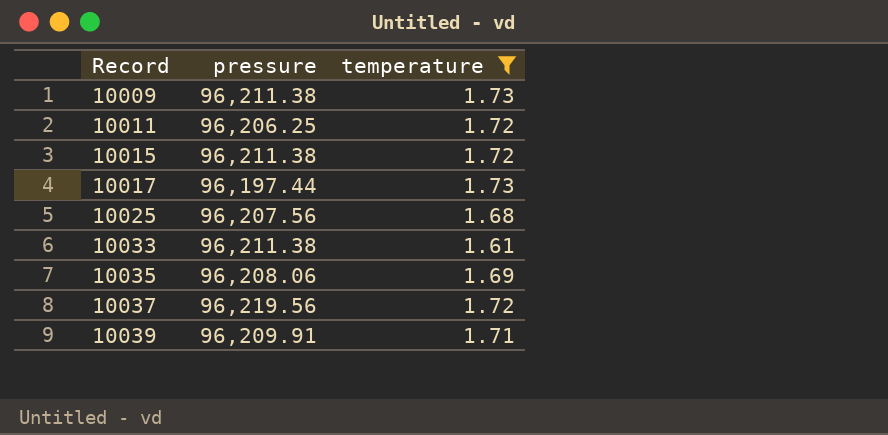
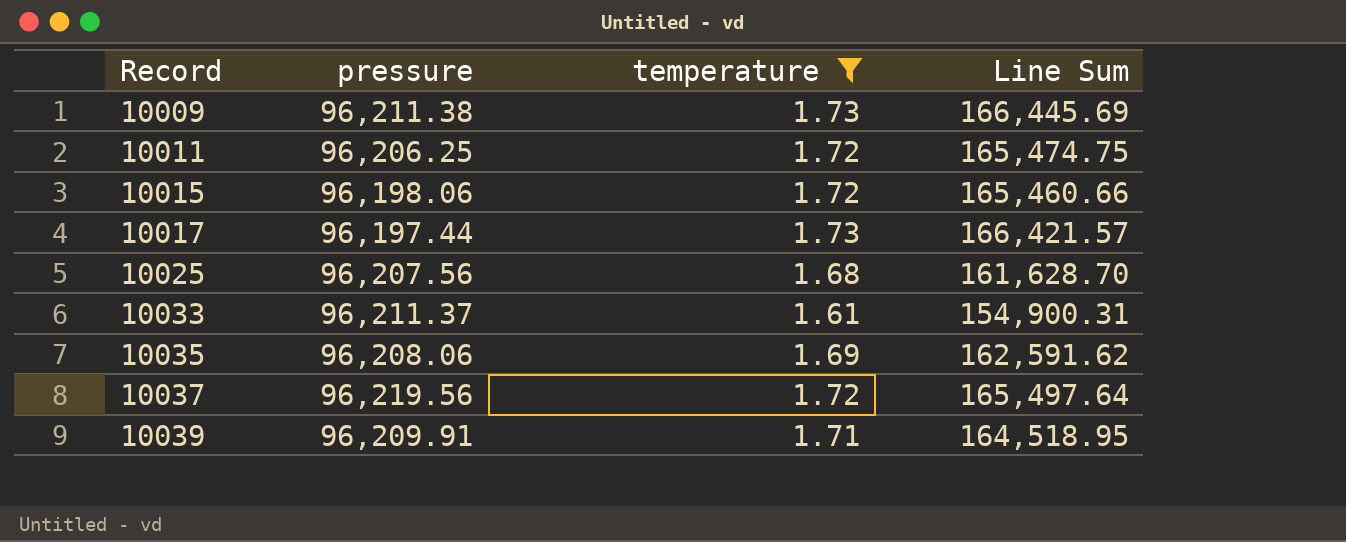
column Line Sum | formula: none -> [pressure] * [temperature]
10015 | pressure: 96,211.38 -> 96,198.06
10033 | pressure: 96,211.38 -> 96,211.37

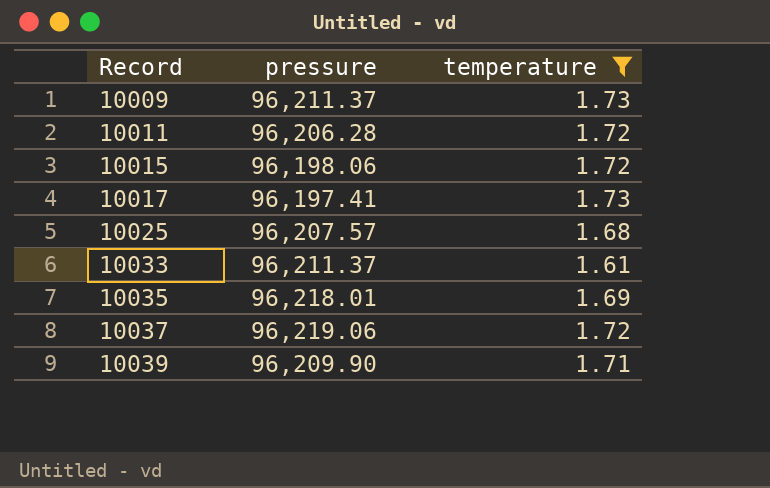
column Line Sum | formula: [pressure] * [temperature] -> none
10009 | pressure: 96,211.38 -> 96,211.37
10011 | pressure: 96,206.25 -> 96,206.28
10017 | pressure: 96,197.44 -> 96,197.41
10025 | pressure: 96,207.56 -> 96,207.57
10035 | pressure: 96,208.06 -> 96,218.01
10037 | pressure: 96,219.56 -> 96,219.06
10039 | pressure: 96,209.91 -> 96,209.90

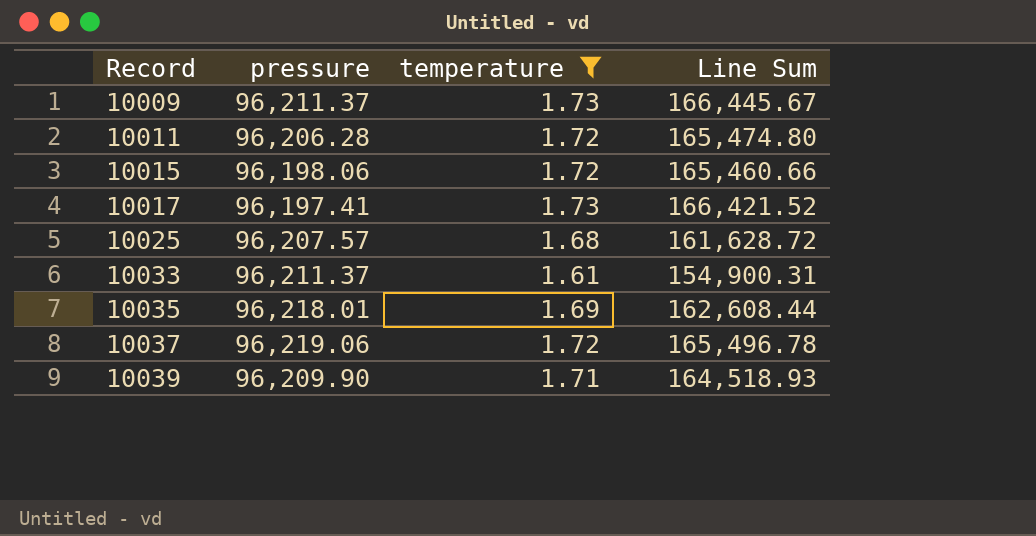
column Line Sum | formula: none -> [pressure] * [temperature]

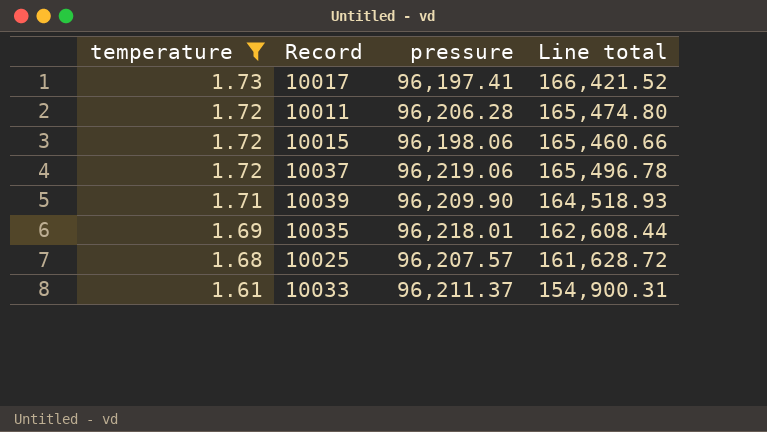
row order: Record ascending -> temperature descending
column temperature | position: 3 -> 1
column name: Line Sum -> Line total
row 10009: 96,211.37 | 1.73 | 166,445.67 -> none

